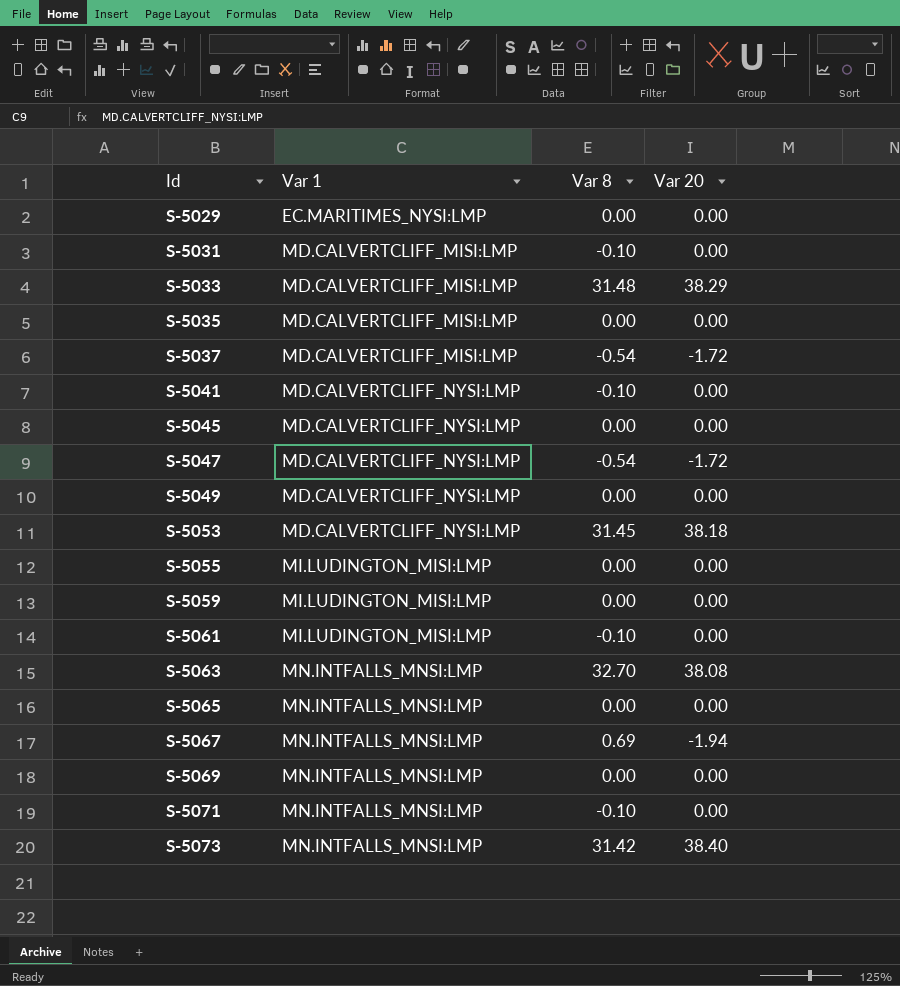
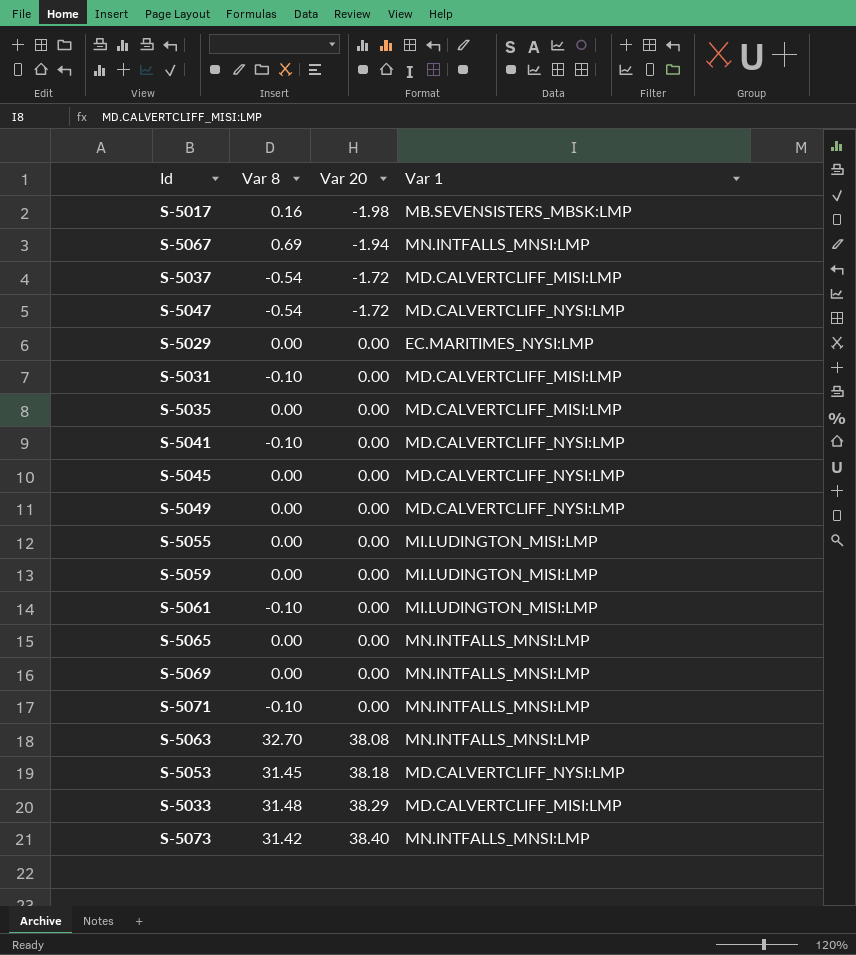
row order: Id ascending -> Var 20 ascending
column Var 1 | position: 2 -> 4
row S-5017: none -> 0.16 | -1.98 | MB.SEVENSISTERS_MBSK:LMP

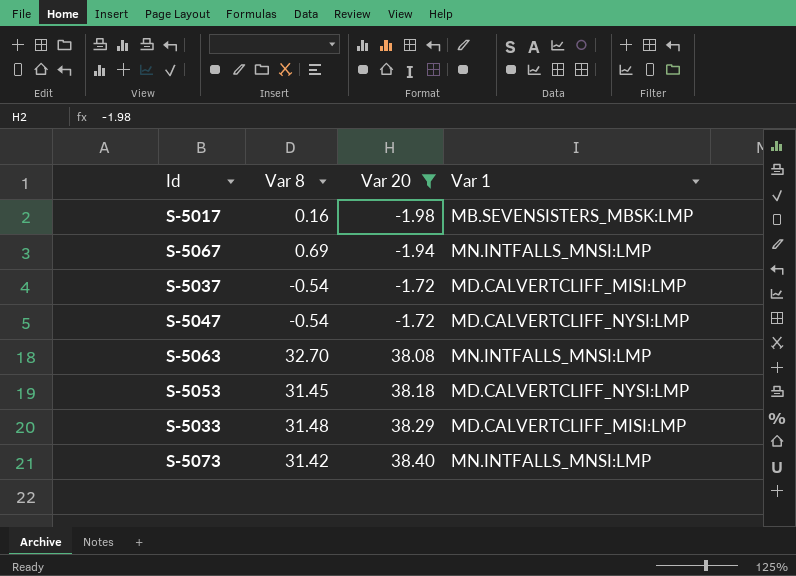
filter: none -> Var 20 != 0.00

